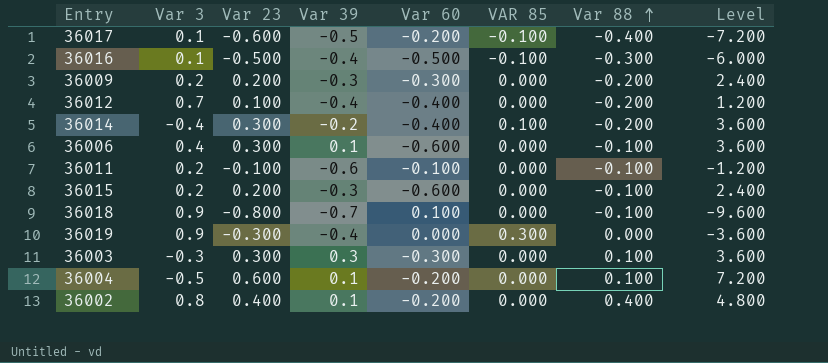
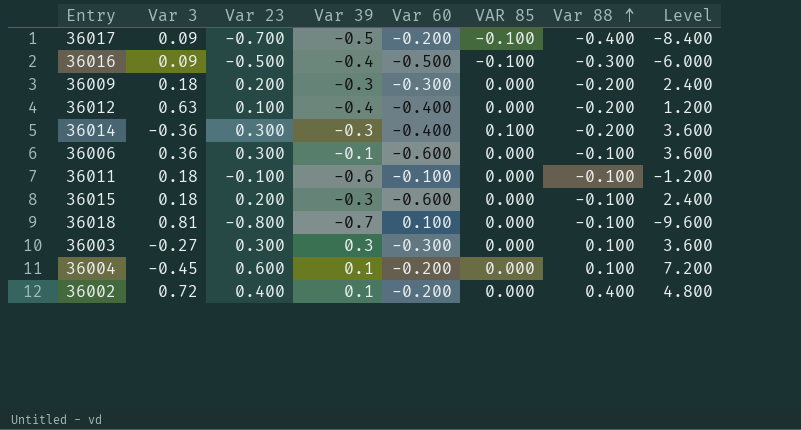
row 36019: 0.9 | -0.300 | -0.4 | 0.000 | 0.300 | 0.000 | -3.600 -> none
36017 | Var 3: 0.1 -> 0.09
36017 | Var 23: -0.600 -> -0.700
36017 | Level: -7.200 -> -8.400
36016 | Var 3: 0.1 -> 0.09
36009 | Var 3: 0.2 -> 0.18
36012 | Var 3: 0.7 -> 0.63
36014 | Var 3: -0.4 -> -0.36
36014 | Var 39: -0.2 -> -0.3
36006 | Var 3: 0.4 -> 0.36
36006 | Var 39: 0.1 -> -0.1
36011 | Var 3: 0.2 -> 0.18
36015 | Var 3: 0.2 -> 0.18
36018 | Var 3: 0.9 -> 0.81
36003 | Var 3: -0.3 -> -0.27
36004 | Var 3: -0.5 -> -0.45
36002 | Var 3: 0.8 -> 0.72

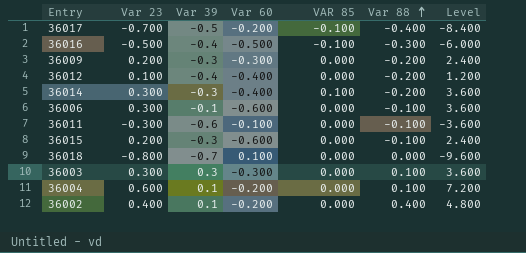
column Var 3 | position: 2 -> none
36011 | Var 23: -0.100 -> -0.300
36011 | Level: -1.200 -> -3.600
36018 | Var 88: -0.100 -> 0.000

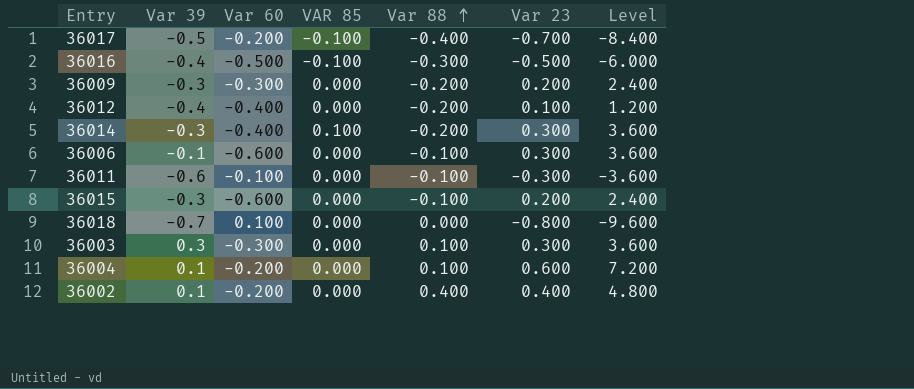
column Var 23 | position: 2 -> 6

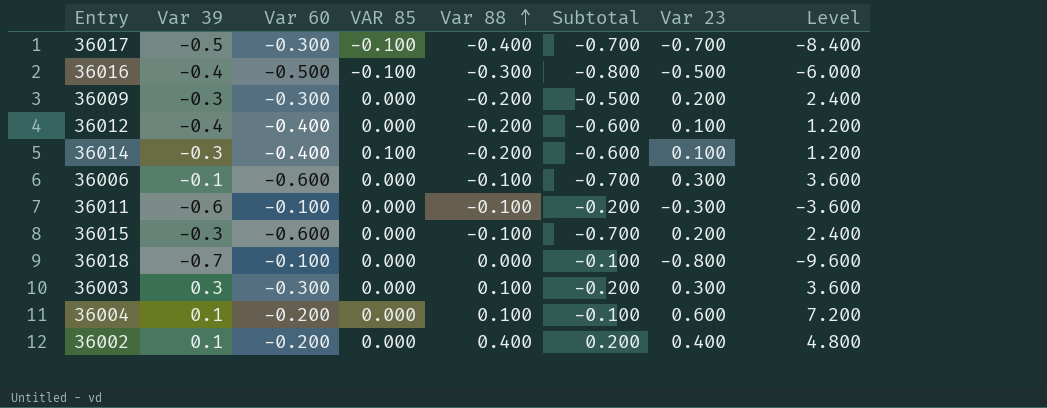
column Subtotal | formula: none -> [Var 60] + [Var 88]
36017 | Var 60: -0.200 -> -0.300
36014 | Var 23: 0.300 -> 0.100
36014 | Level: 3.600 -> 1.200
36018 | Var 60: 0.100 -> -0.100

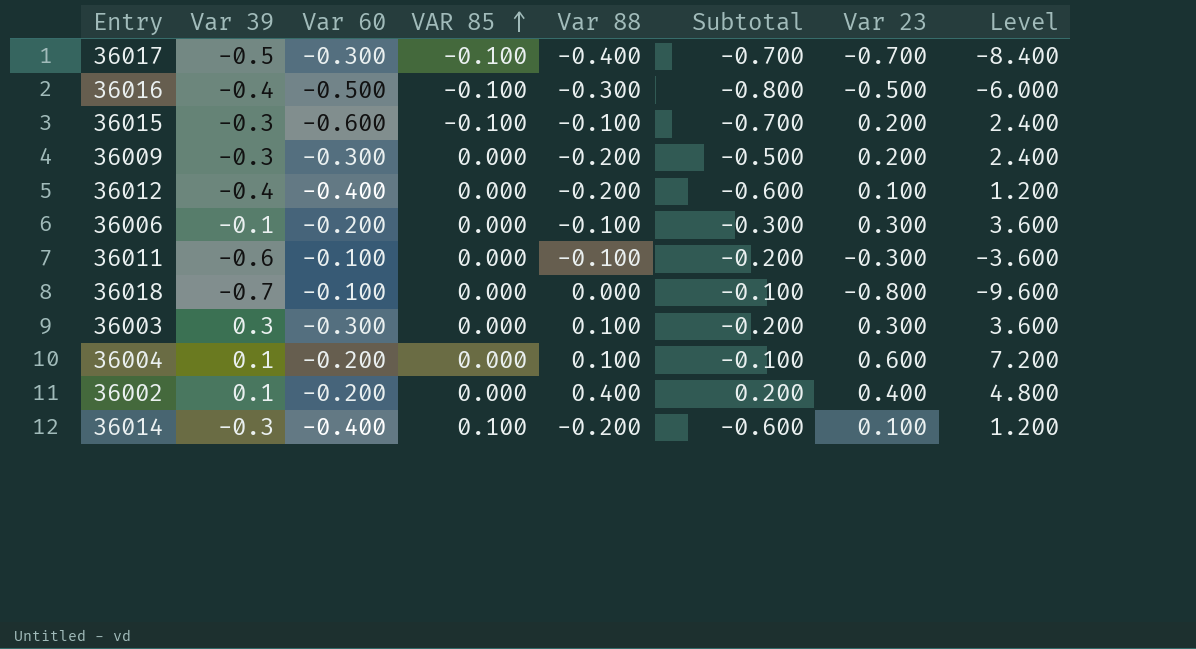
row order: Var 88 ascending -> VAR 85 ascending
36015 | VAR 85: 0.000 -> -0.100
36006 | Var 60: -0.600 -> -0.200
36006 | Subtotal: -0.700 -> -0.300

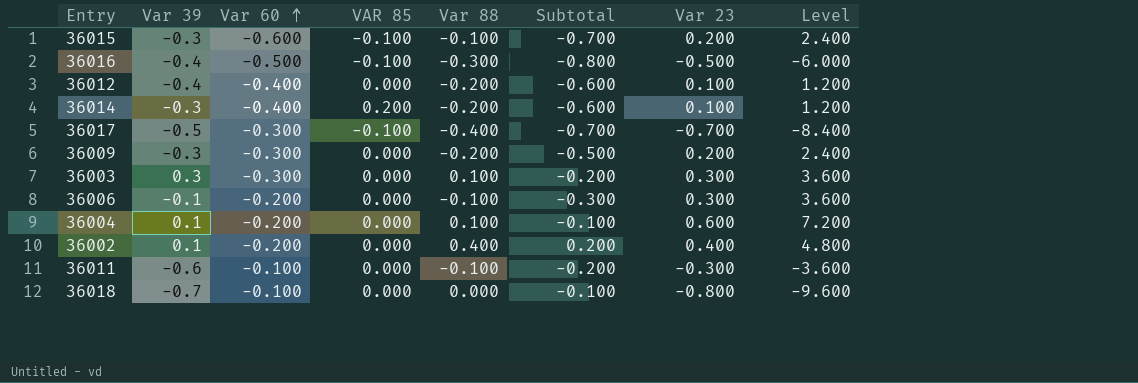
row order: VAR 85 ascending -> Var 60 ascending
36014 | VAR 85: 0.100 -> 0.200

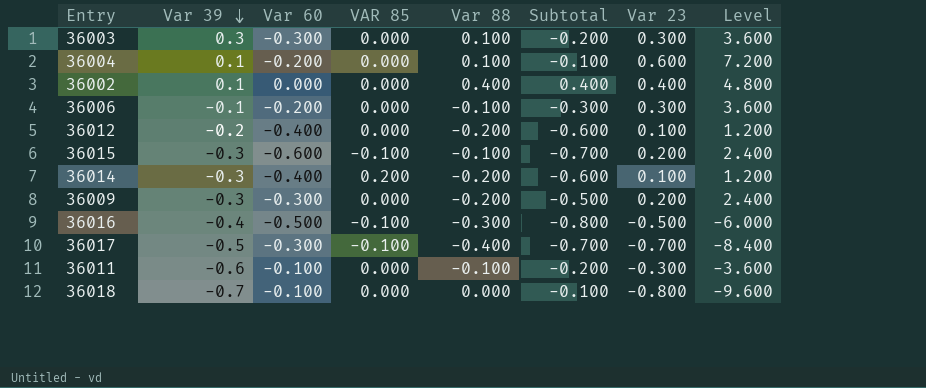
row order: Var 60 ascending -> Var 39 descending
36002 | Var 60: -0.200 -> 0.000
36002 | Subtotal: 0.200 -> 0.400
36012 | Var 39: -0.4 -> -0.2

